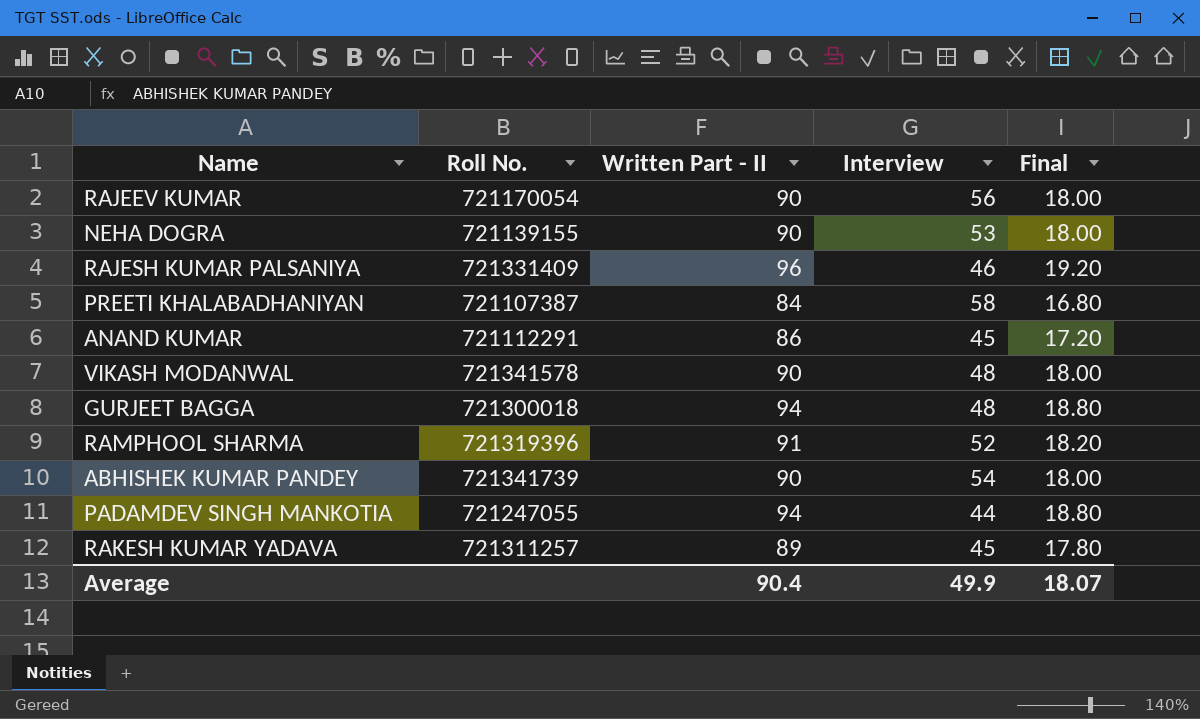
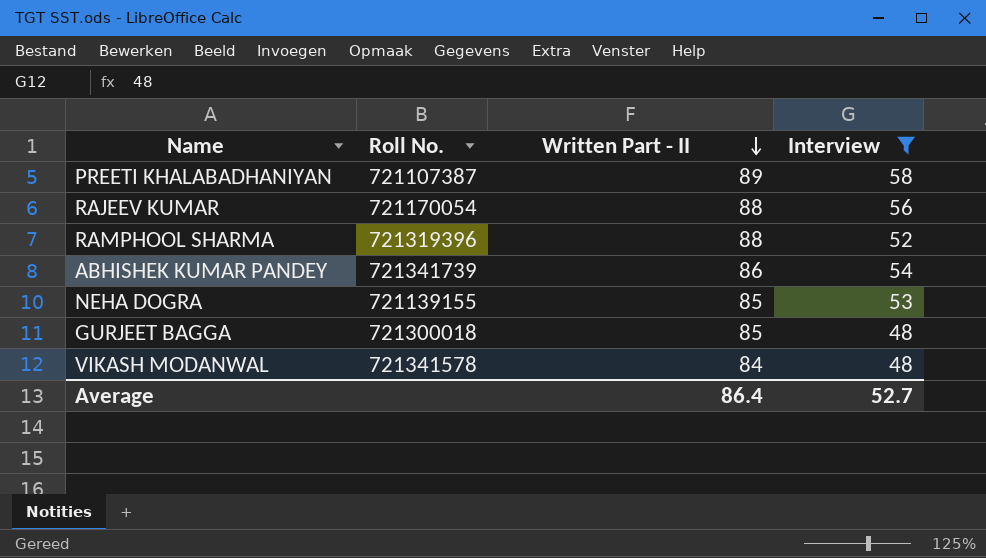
filter: none -> Interview >= 48
row order: none -> Written Part - II descending
column Final | formula: [Written Part - II] * 0.2 -> none
PREETI KHALABADHANIYAN | Written Part - II: 84 -> 89
RAJEEV KUMAR | Written Part - II: 90 -> 88
RAMPHOOL SHARMA | Written Part - II: 91 -> 88
ABHISHEK KUMAR PANDEY | Written Part - II: 90 -> 86
NEHA DOGRA | Written Part - II: 90 -> 85
GURJEET BAGGA | Written Part - II: 94 -> 85
VIKASH MODANWAL | Written Part - II: 90 -> 84
Average | Written Part - II: 90.4 -> 86.4
Average | Interview: 49.9 -> 52.7

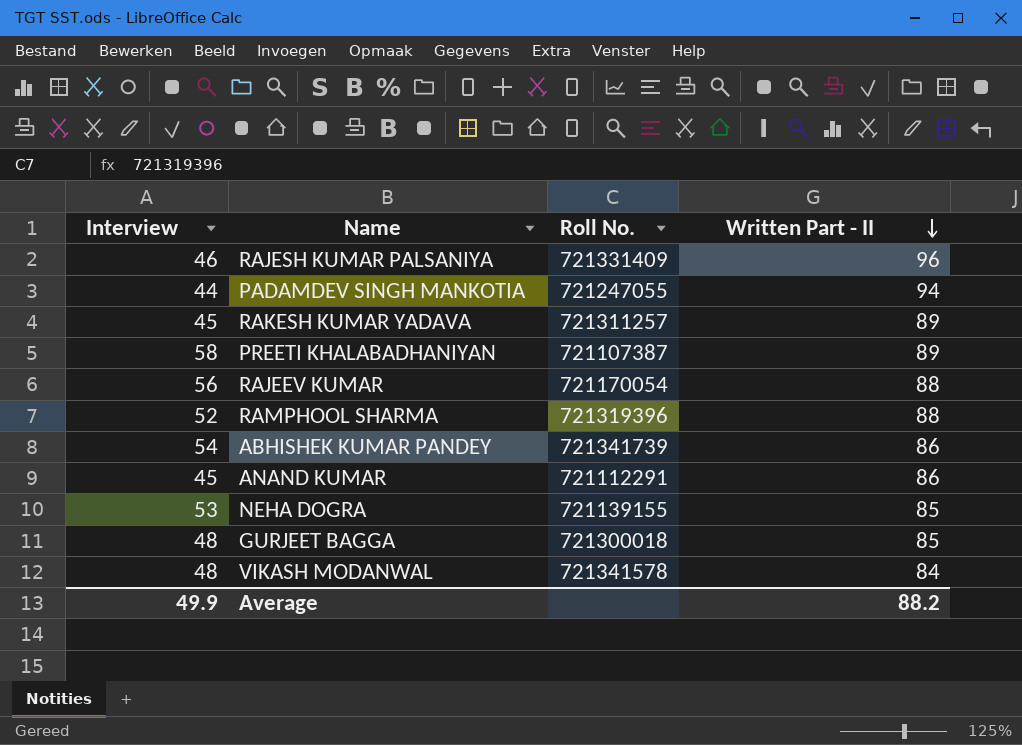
filter: Interview >= 48 -> none
column Interview | position: 4 -> 1
Average | Interview: 52.7 -> 49.9
Average | Written Part - II: 86.4 -> 88.2

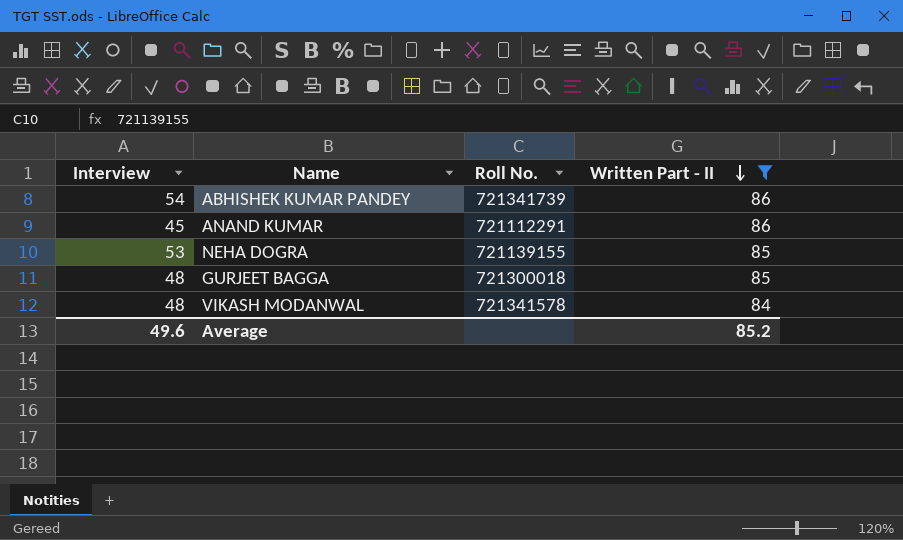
filter: none -> Written Part - II <= 86
Average | Interview: 49.9 -> 49.6
Average | Written Part - II: 88.2 -> 85.2

